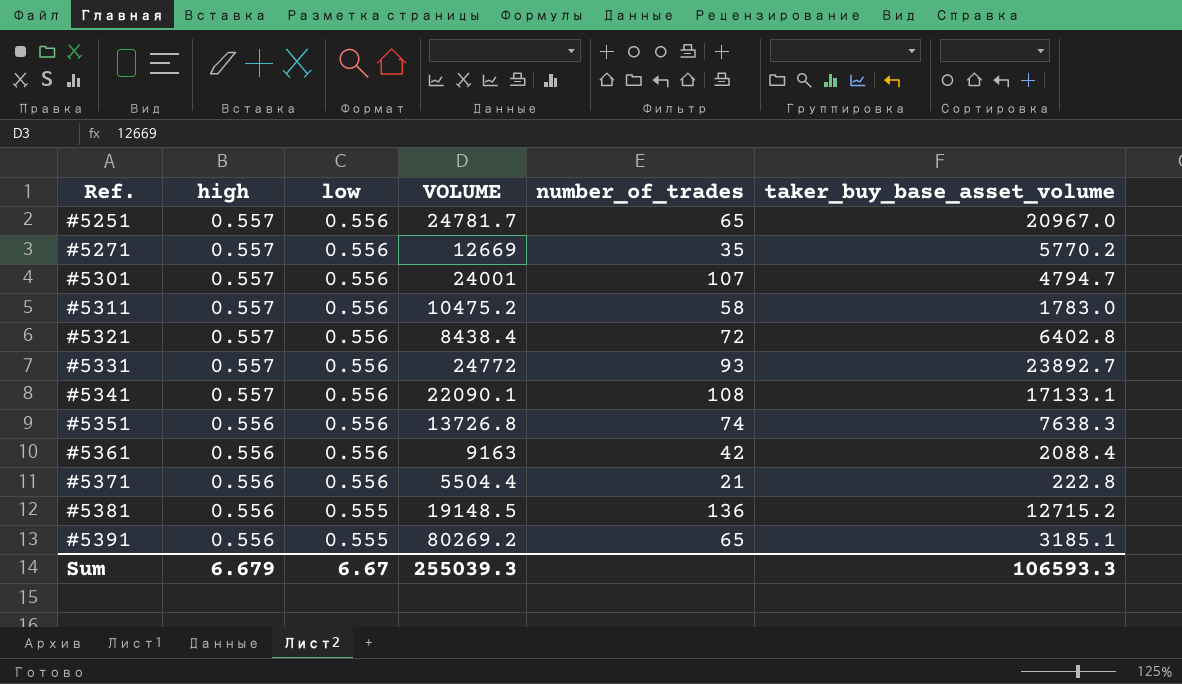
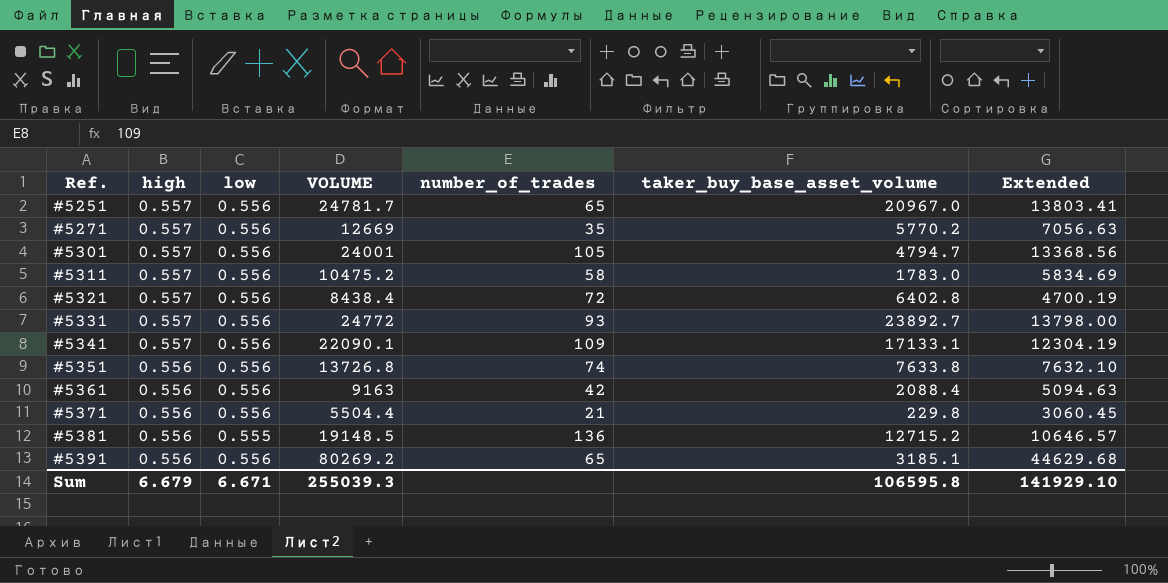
column Extended | formula: none -> [high] * [VOLUME]
#5301 | number_of_trades: 107 -> 105
#5341 | number_of_trades: 108 -> 109
#5351 | taker_buy_base_asset_volume: 7638.3 -> 7633.8
#5371 | taker_buy_base_asset_volume: 222.8 -> 229.8
#5391 | low: 0.555 -> 0.556
Sum | low: 6.67 -> 6.671
Sum | taker_buy_base_asset_volume: 106593.3 -> 106595.8

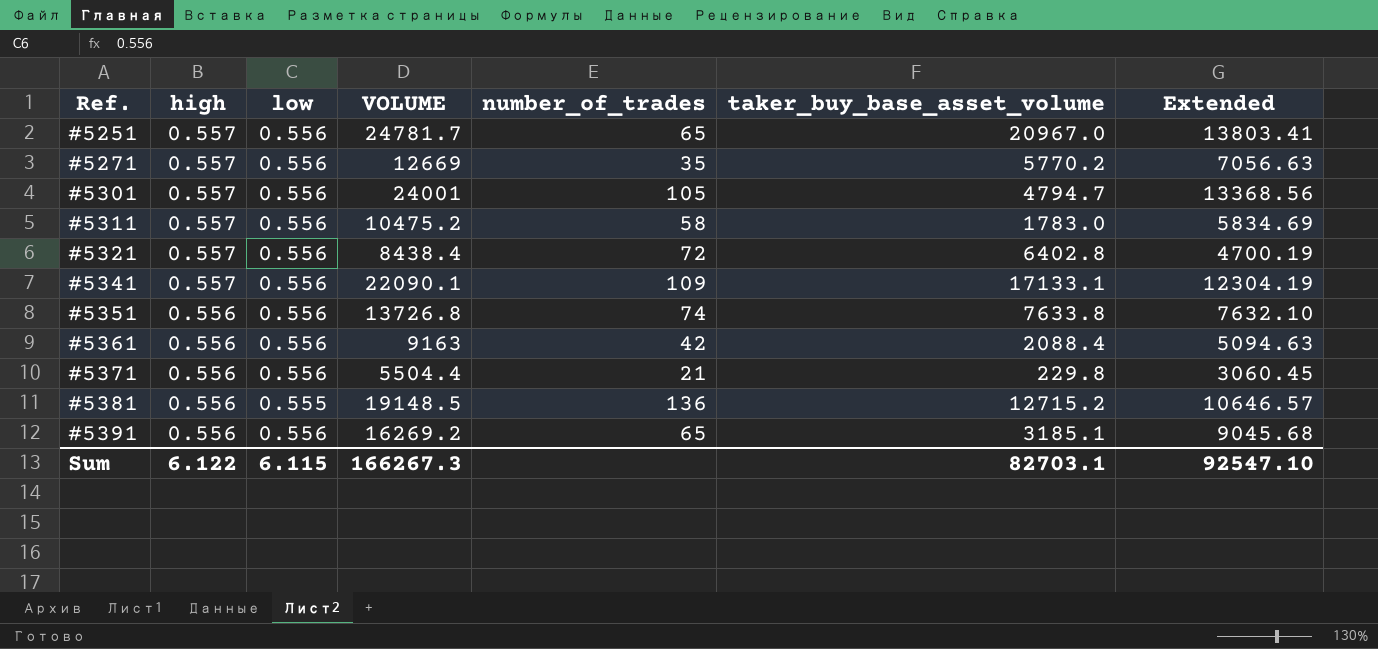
row #5331: 0.557 | 0.556 | 24772 | 93 | 23892.7 | 13798.00 -> none
#5391 | VOLUME: 80269.2 -> 16269.2
#5391 | Extended: 44629.68 -> 9045.68
Sum | high: 6.679 -> 6.122
Sum | low: 6.671 -> 6.115
Sum | VOLUME: 255039.3 -> 166267.3
Sum | taker_buy_base_asset_volume: 106595.8 -> 82703.1
Sum | Extended: 141929.10 -> 92547.10

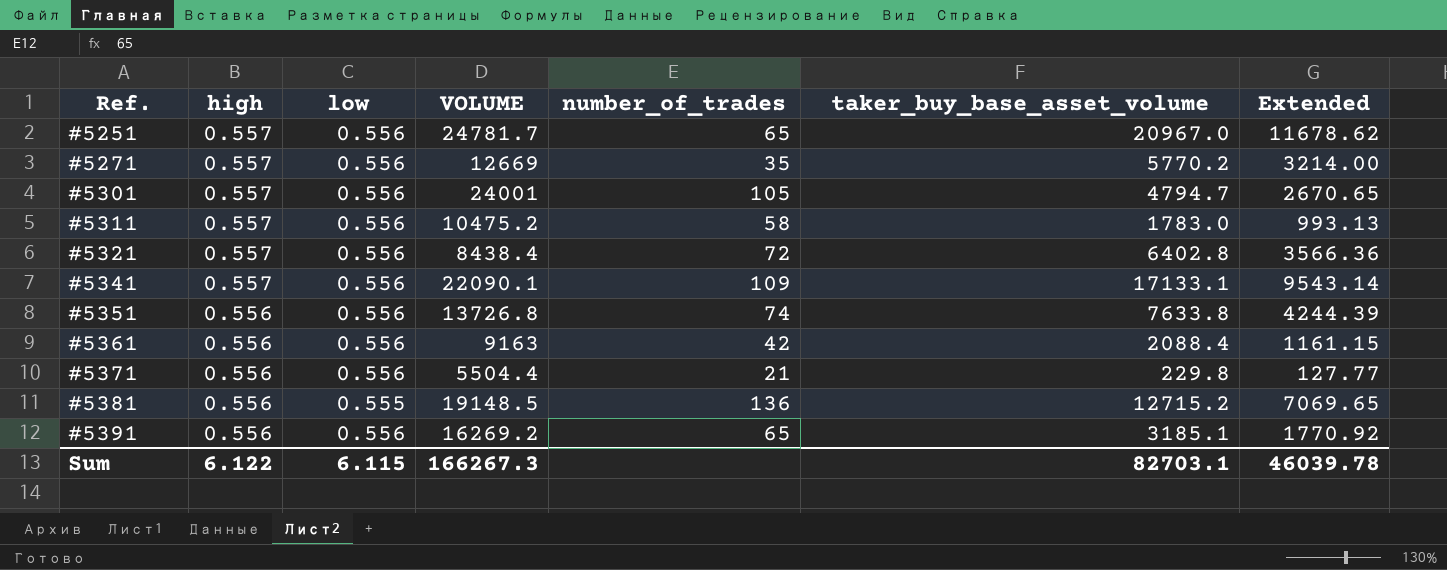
column Extended | formula: [high] * [VOLUME] -> [high] * [taker_buy_base_asset_volume]
Sum | Extended: 92547.10 -> 46039.78

